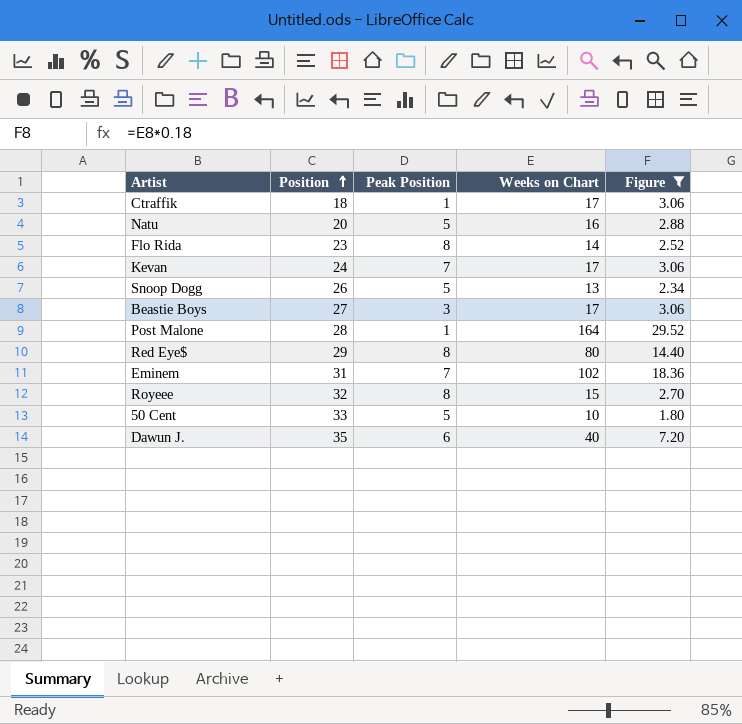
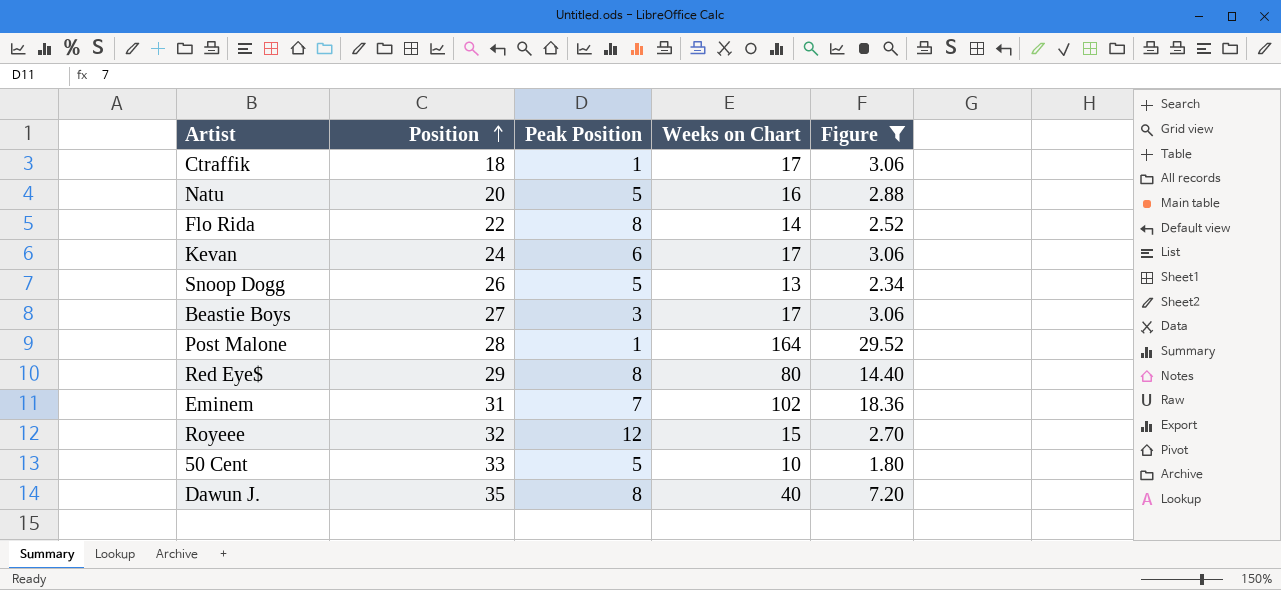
Flo Rida | Position: 23 -> 22
Kevan | Peak Position: 7 -> 6
Royeee | Peak Position: 8 -> 12
Dawun J. | Peak Position: 6 -> 8

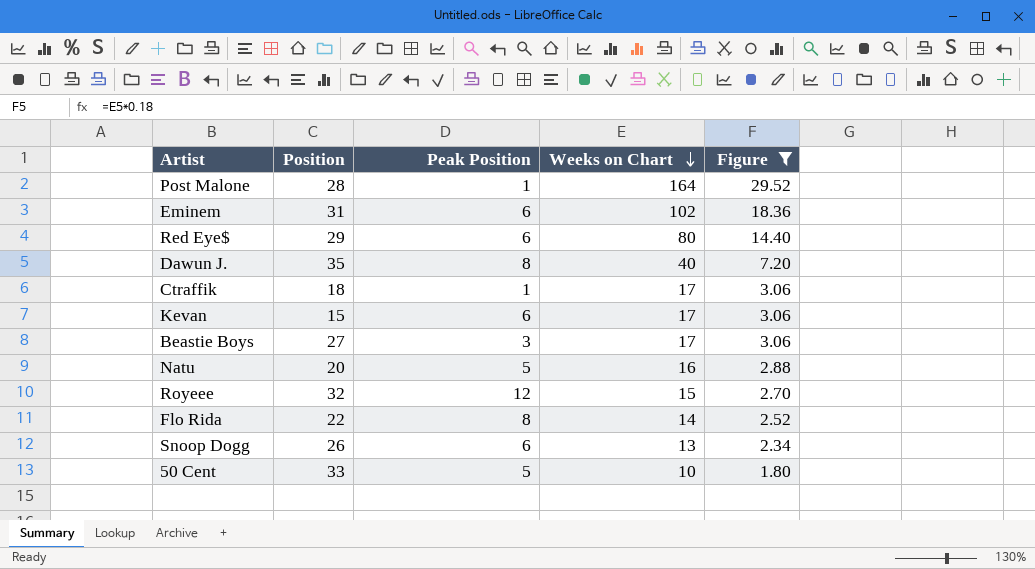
row order: Position ascending -> Weeks on Chart descending
Eminem | Peak Position: 7 -> 6
Red Eye$ | Peak Position: 8 -> 6
Kevan | Position: 24 -> 15
Snoop Dogg | Peak Position: 5 -> 6

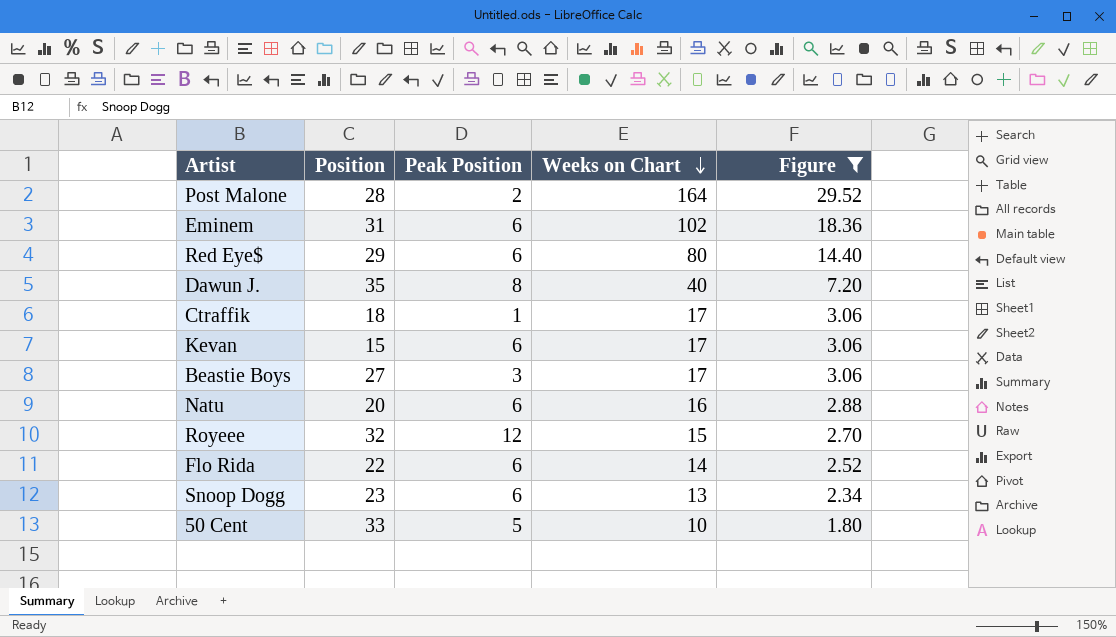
Post Malone | Peak Position: 1 -> 2
Natu | Peak Position: 5 -> 6
Flo Rida | Peak Position: 8 -> 6
Snoop Dogg | Position: 26 -> 23

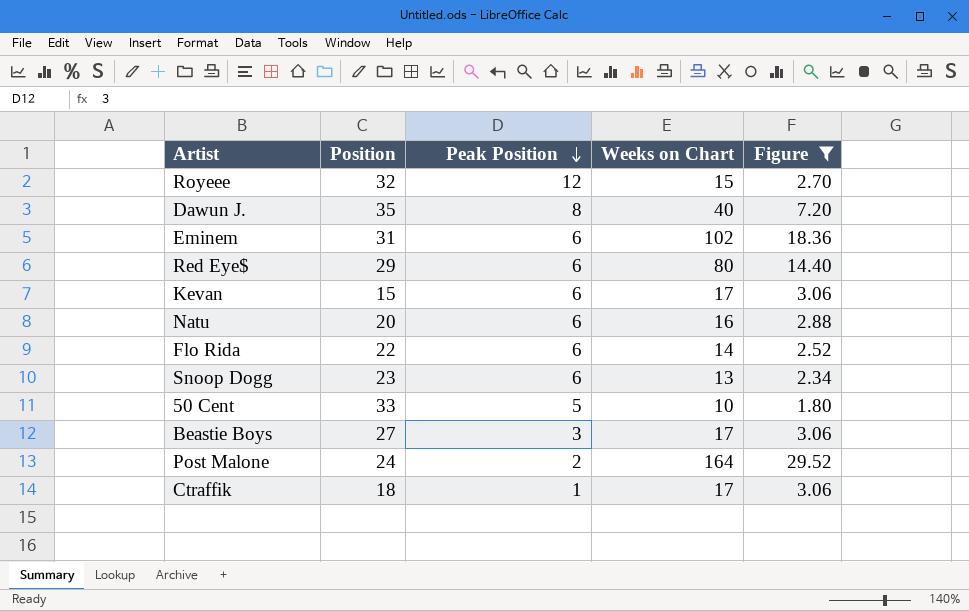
row order: Weeks on Chart descending -> Peak Position descending
Post Malone | Position: 28 -> 24

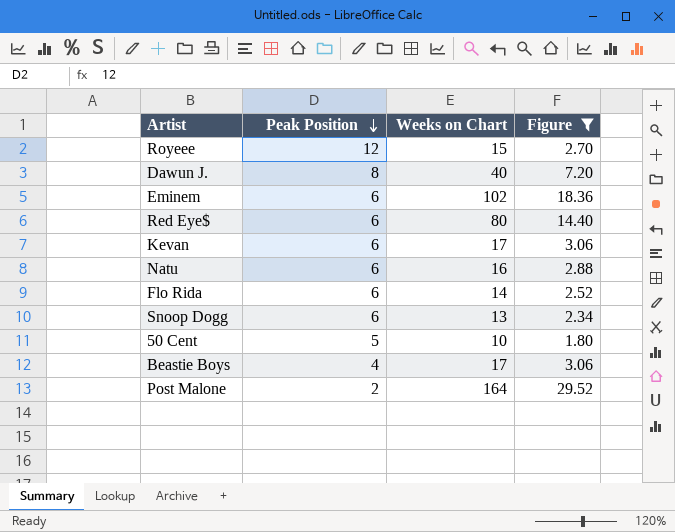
column Position | position: 2 -> none
row Ctraffik: 18 | 1 | 17 | 3.06 -> none
Beastie Boys | Peak Position: 3 -> 4

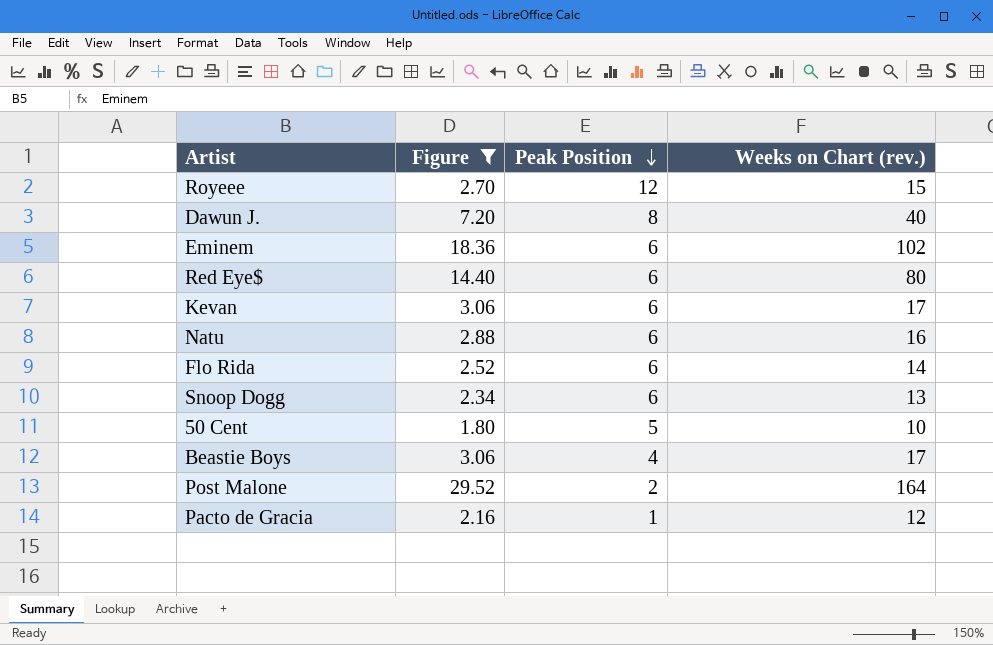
column Figure | position: 4 -> 2
column name: Weeks on Chart -> Weeks on Chart (rev.)
row Pacto de Gracia: none -> 2.16 | 1 | 12

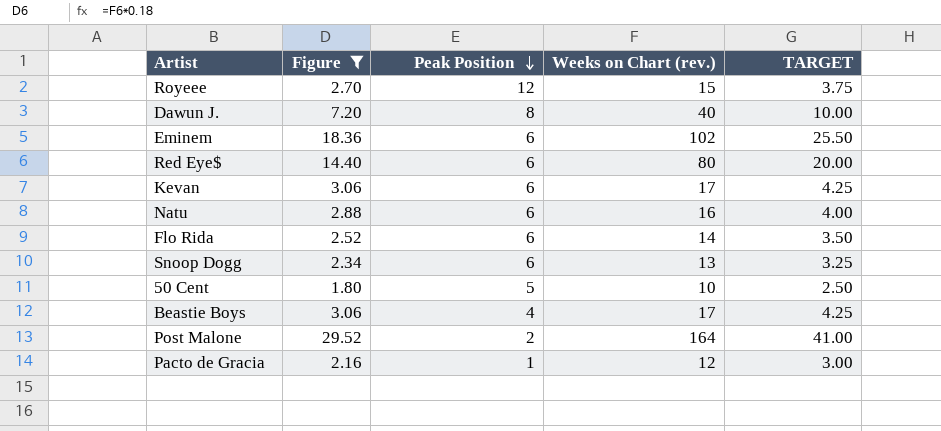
column TARGET | formula: none -> [Weeks on Chart (rev.)] * 0.25

